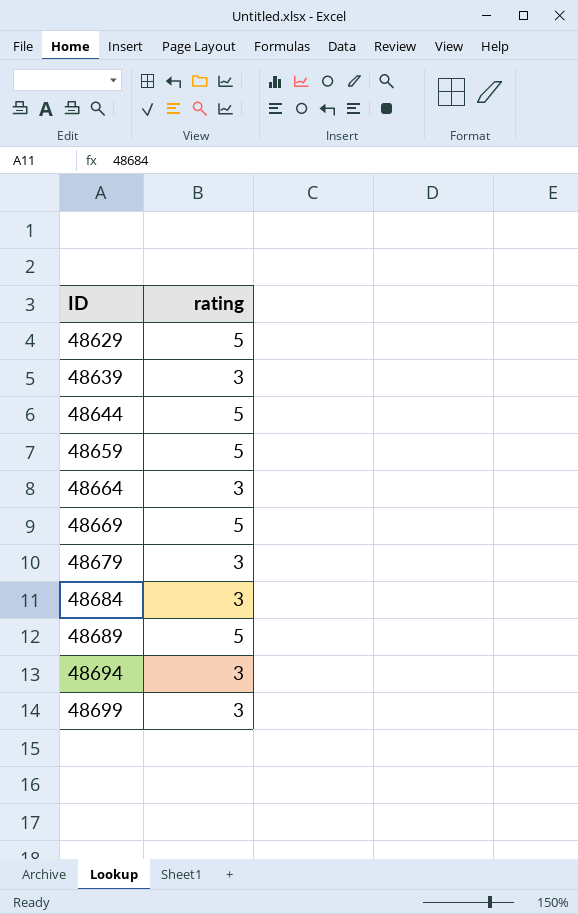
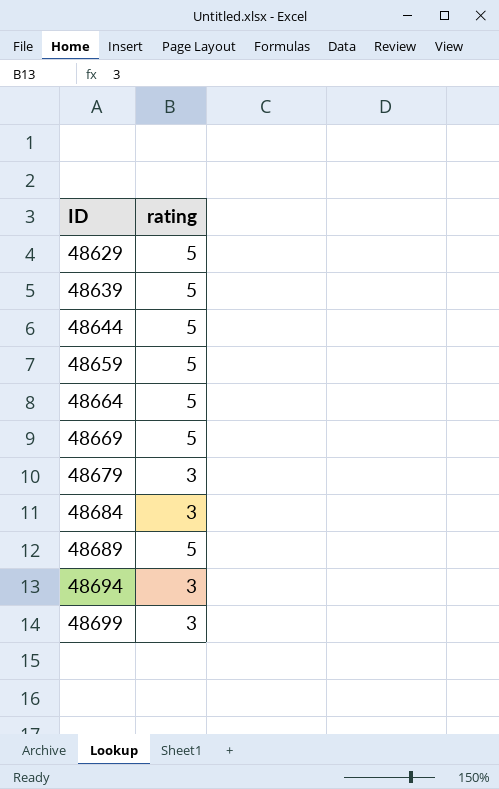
48639 | rating: 3 -> 5
48664 | rating: 3 -> 5

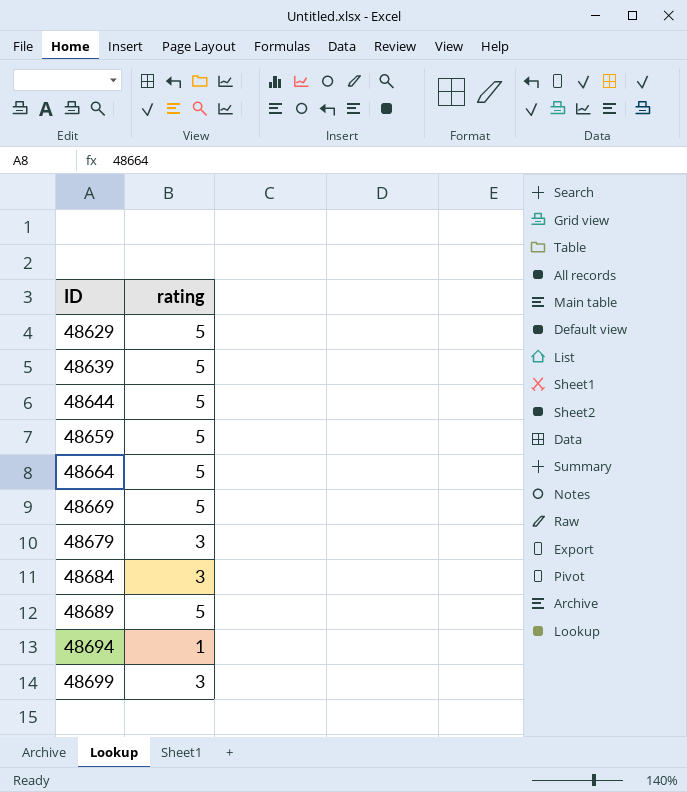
48694 | rating: 3 -> 1

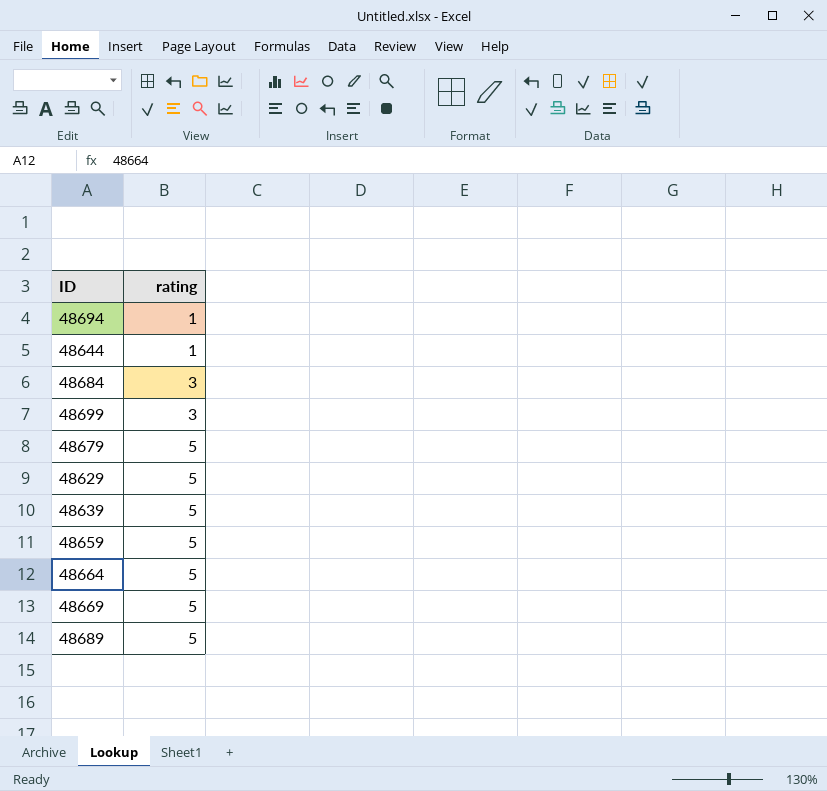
row order: ID ascending -> rating ascending
48644 | rating: 5 -> 1
48679 | rating: 3 -> 5

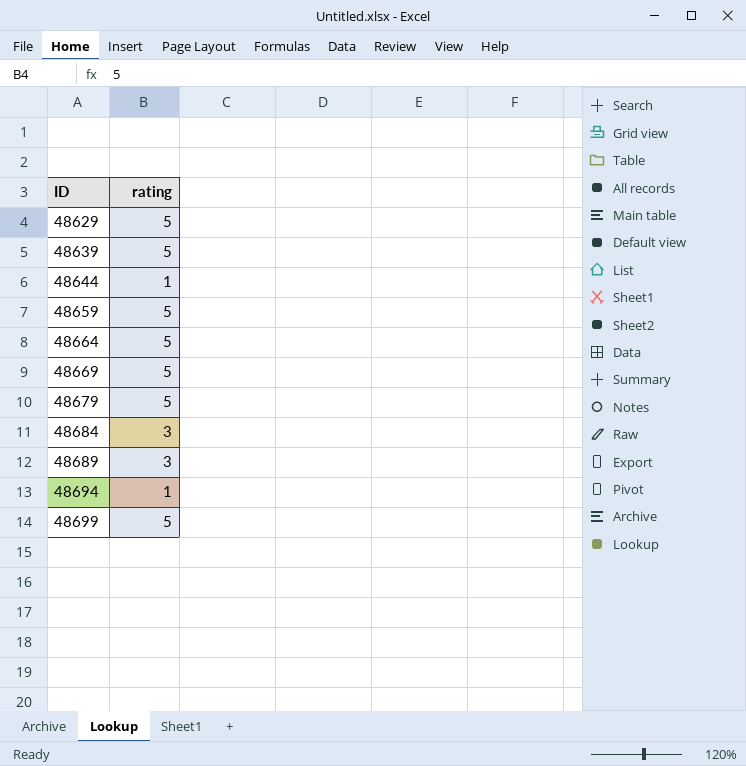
row order: rating ascending -> ID ascending
48689 | rating: 5 -> 3
48699 | rating: 3 -> 5

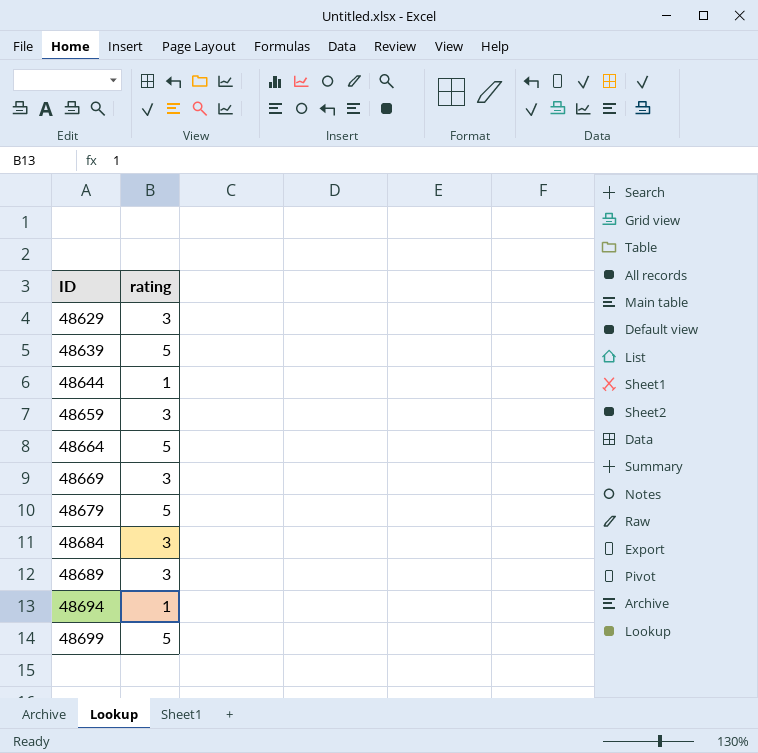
48629 | rating: 5 -> 3
48659 | rating: 5 -> 3
48669 | rating: 5 -> 3

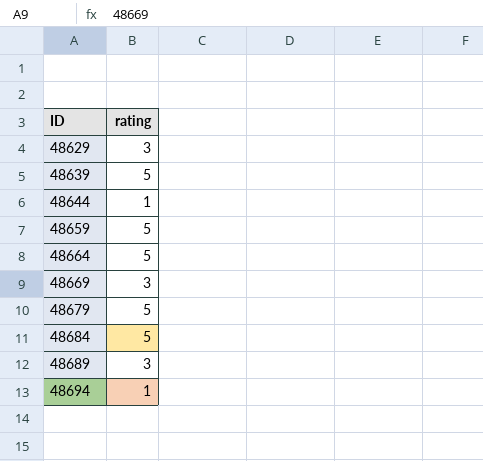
row 48699: 5 -> none
48659 | rating: 3 -> 5
48684 | rating: 3 -> 5

